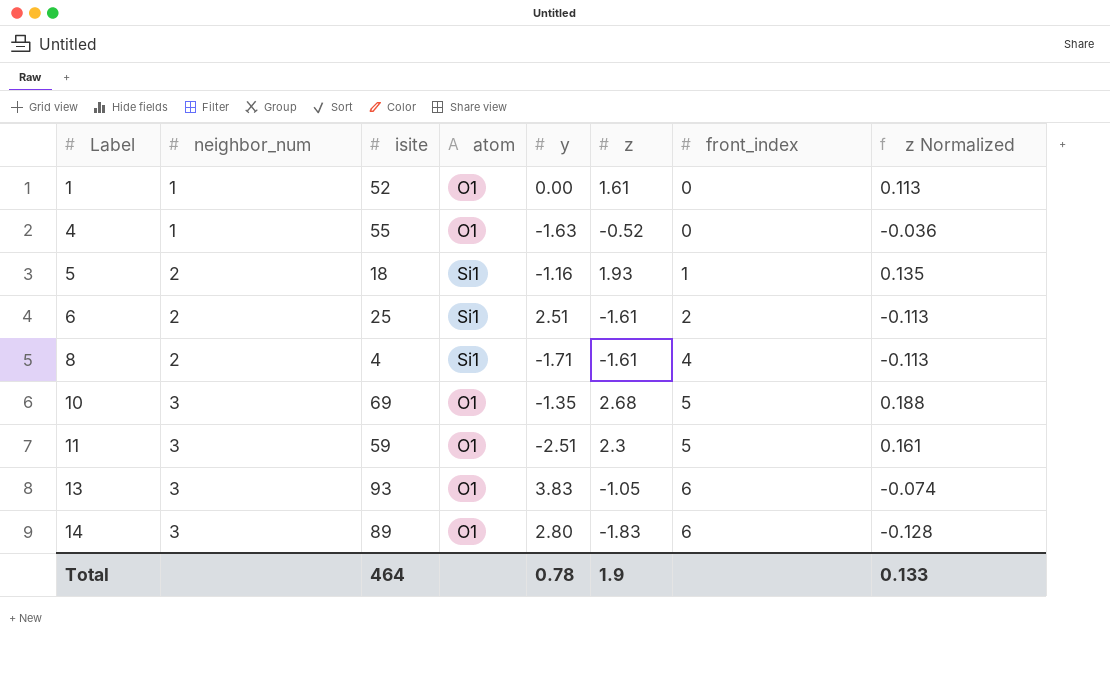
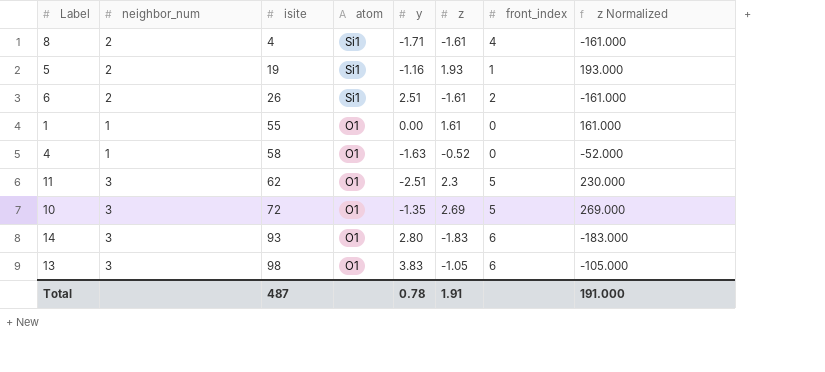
row order: Label ascending -> isite ascending
column z Normalized | formula: [z] * 0.07 -> [z] * 100
5 | isite: 18 -> 19
6 | isite: 25 -> 26
1 | isite: 52 -> 55
4 | isite: 55 -> 58
11 | isite: 59 -> 62
10 | isite: 69 -> 72
10 | z: 2.68 -> 2.69
14 | isite: 89 -> 93
13 | isite: 93 -> 98
Total | isite: 464 -> 487
Total | z: 1.9 -> 1.91
Total | z Normalized: 0.133 -> 191.000

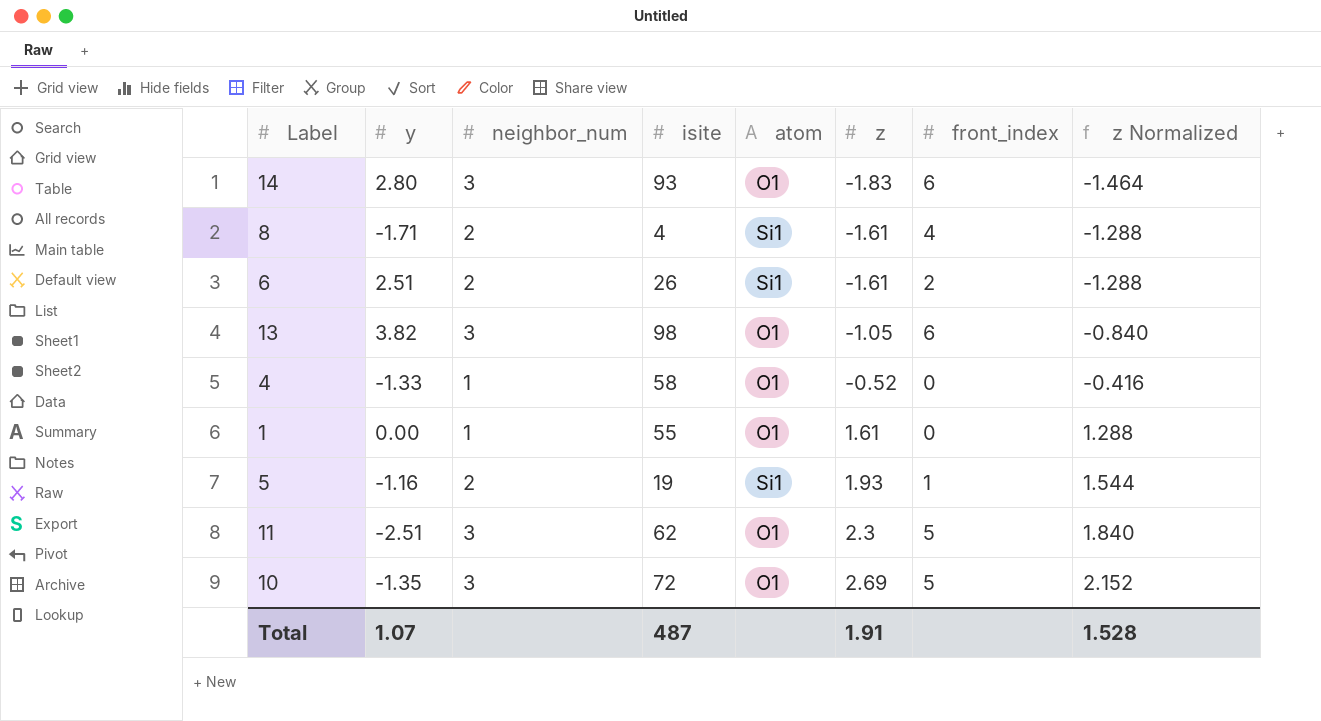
row order: isite ascending -> z ascending
column y | position: 5 -> 2
column z Normalized | formula: [z] * 100 -> [z] * 0.8
13 | y: 3.83 -> 3.82
4 | y: -1.63 -> -1.33
Total | y: 0.78 -> 1.07
Total | z Normalized: 191.000 -> 1.528

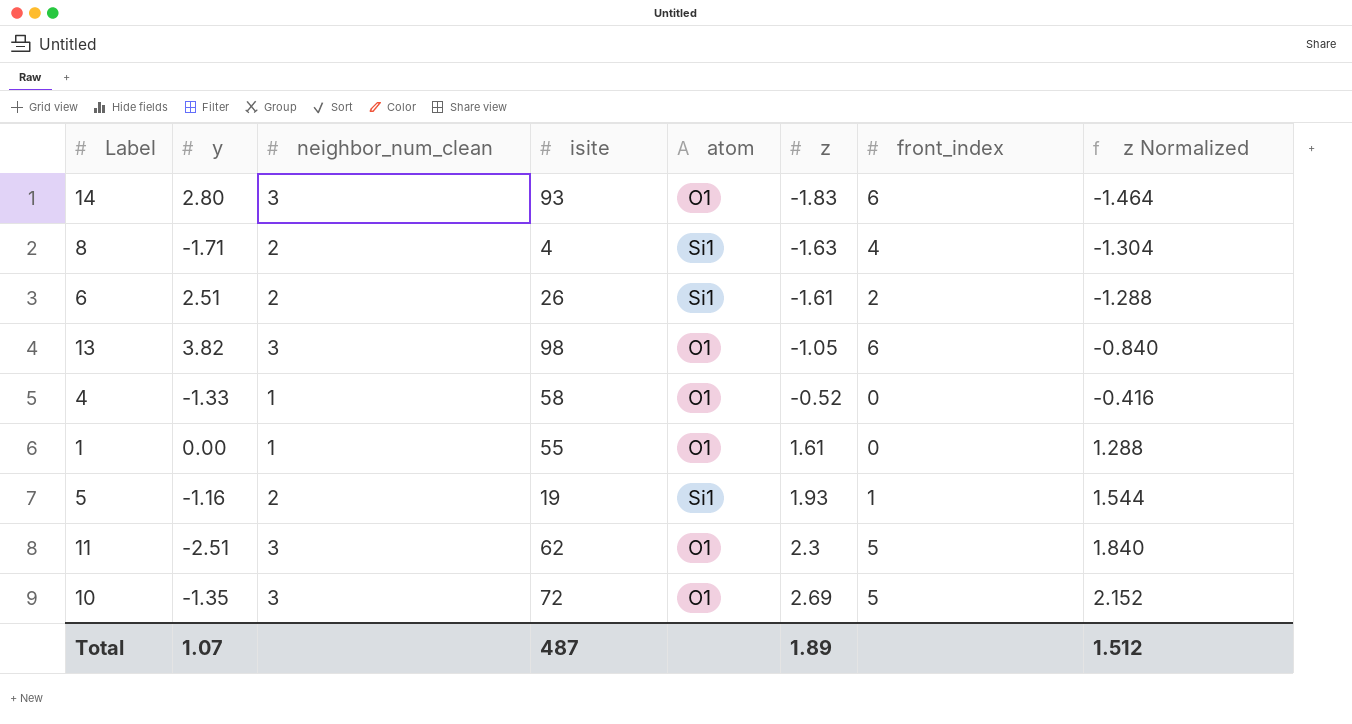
column name: neighbor_num -> neighbor_num_clean
8 | z: -1.61 -> -1.63
8 | z Normalized: -1.288 -> -1.304
Total | z: 1.91 -> 1.89
Total | z Normalized: 1.528 -> 1.512

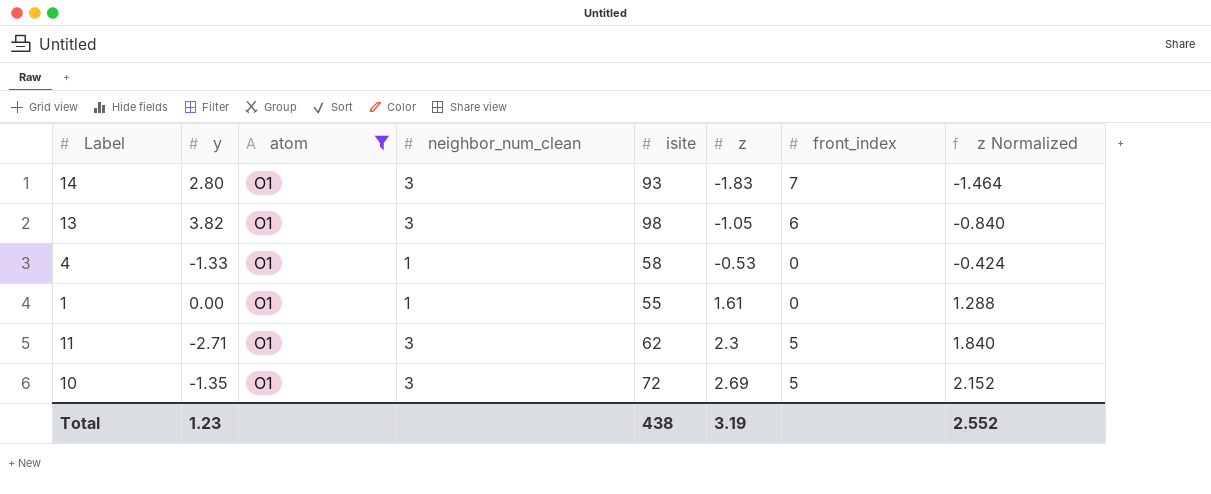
filter: none -> atom = O1
column atom | position: 5 -> 3
14 | front_index: 6 -> 7
4 | z: -0.52 -> -0.53
4 | z Normalized: -0.416 -> -0.424
11 | y: -2.51 -> -2.71
Total | y: 1.07 -> 1.23
Total | isite: 487 -> 438
Total | z: 1.89 -> 3.19
Total | z Normalized: 1.512 -> 2.552

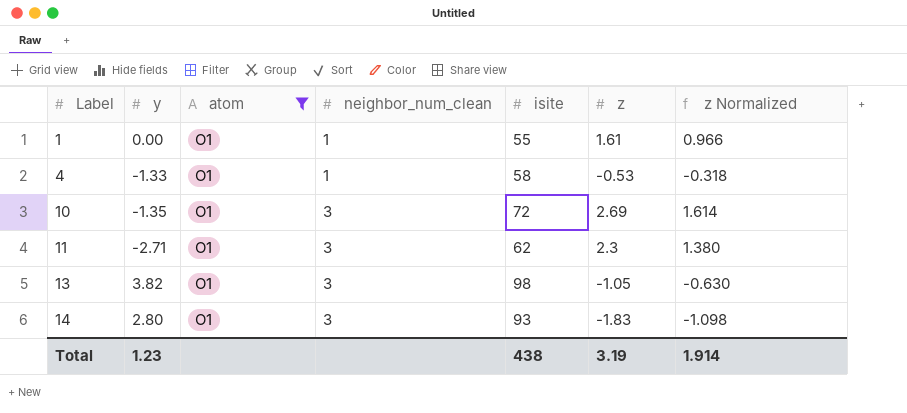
row order: z ascending -> Label ascending
column front_index | position: 7 -> none
column z Normalized | formula: [z] * 0.8 -> [z] * 0.6
Total | z Normalized: 2.552 -> 1.914

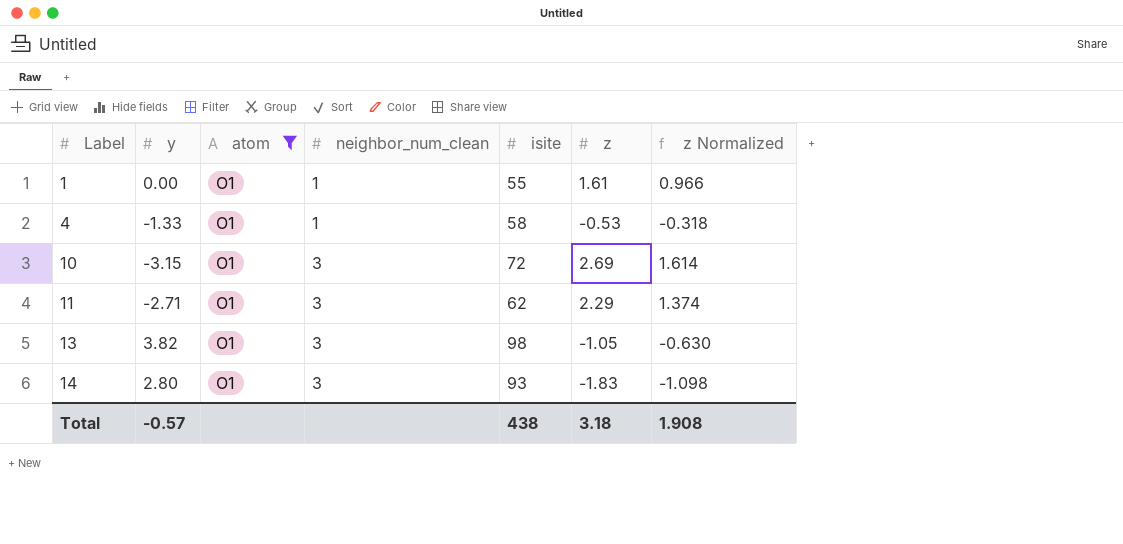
10 | y: -1.35 -> -3.15
11 | z: 2.3 -> 2.29
11 | z Normalized: 1.380 -> 1.374
Total | y: 1.23 -> -0.57
Total | z: 3.19 -> 3.18
Total | z Normalized: 1.914 -> 1.908

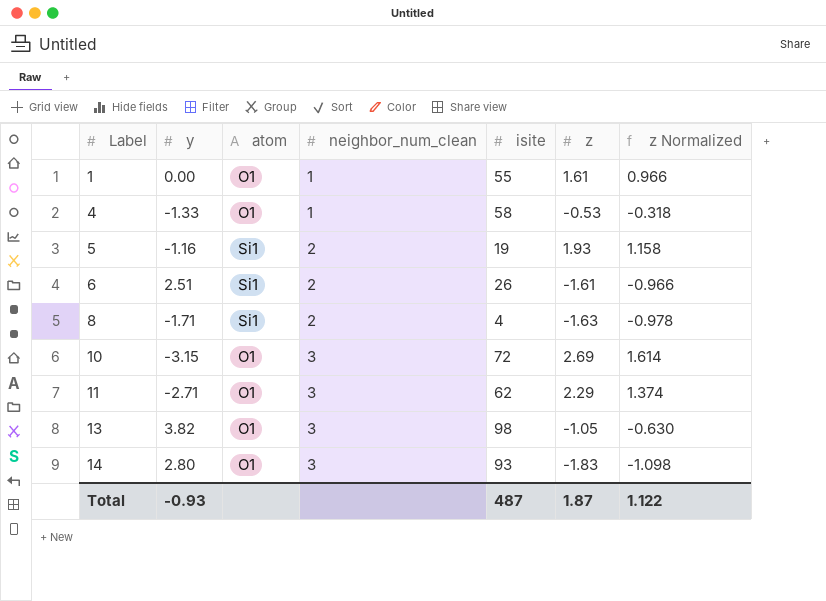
filter: atom = O1 -> none
Total | y: -0.57 -> -0.93
Total | isite: 438 -> 487
Total | z: 3.18 -> 1.87
Total | z Normalized: 1.908 -> 1.122

